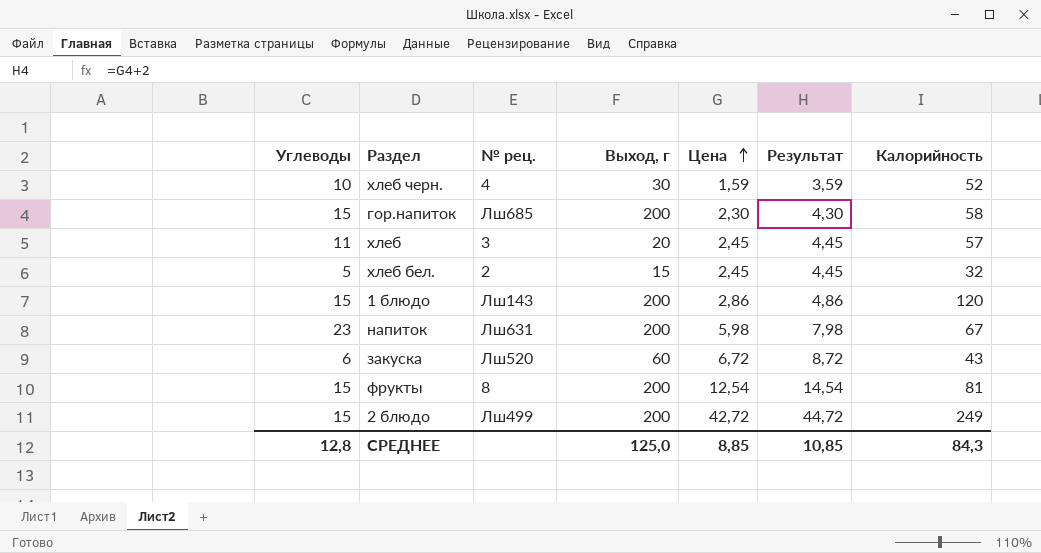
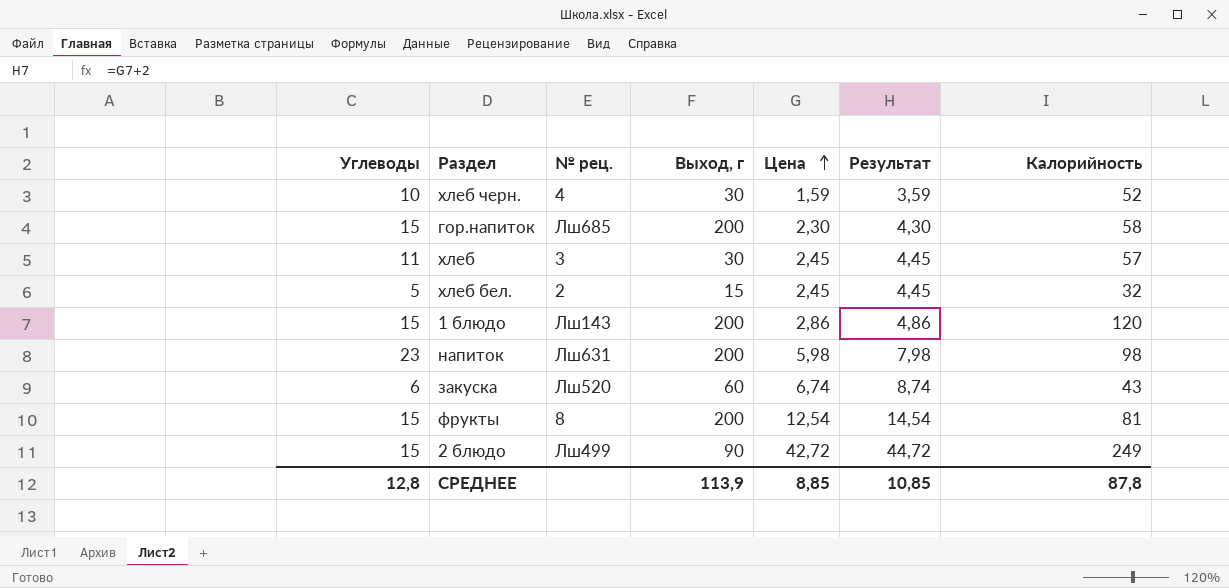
хлеб | Выход, г: 20 -> 30
напиток | Калорийность: 67 -> 98
закуска | Цена: 6,72 -> 6,74
закуска | Результат: 8,72 -> 8,74
2 блюдо | Выход, г: 200 -> 90
СРЕДНЕЕ | Выход, г: 125,0 -> 113,9
СРЕДНЕЕ | Калорийность: 84,3 -> 87,8

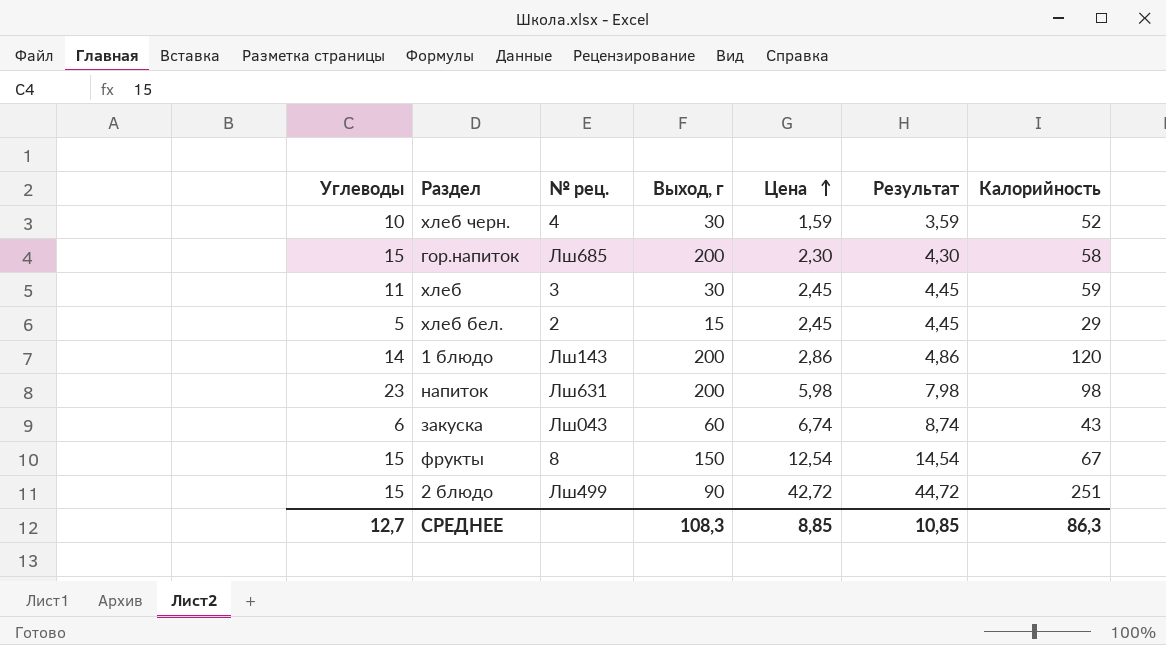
хлеб | Калорийность: 57 -> 59
хлеб бел. | Калорийность: 32 -> 29
1 блюдо | Углеводы: 15 -> 14
закуска | № рец.: Лш520 -> Лш043
фрукты | Выход, г: 200 -> 150
фрукты | Калорийность: 81 -> 67
2 блюдо | Калорийность: 249 -> 251
СРЕДНЕЕ | Углеводы: 12,8 -> 12,7
СРЕДНЕЕ | Выход, г: 113,9 -> 108,3
СРЕДНЕЕ | Калорийность: 87,8 -> 86,3

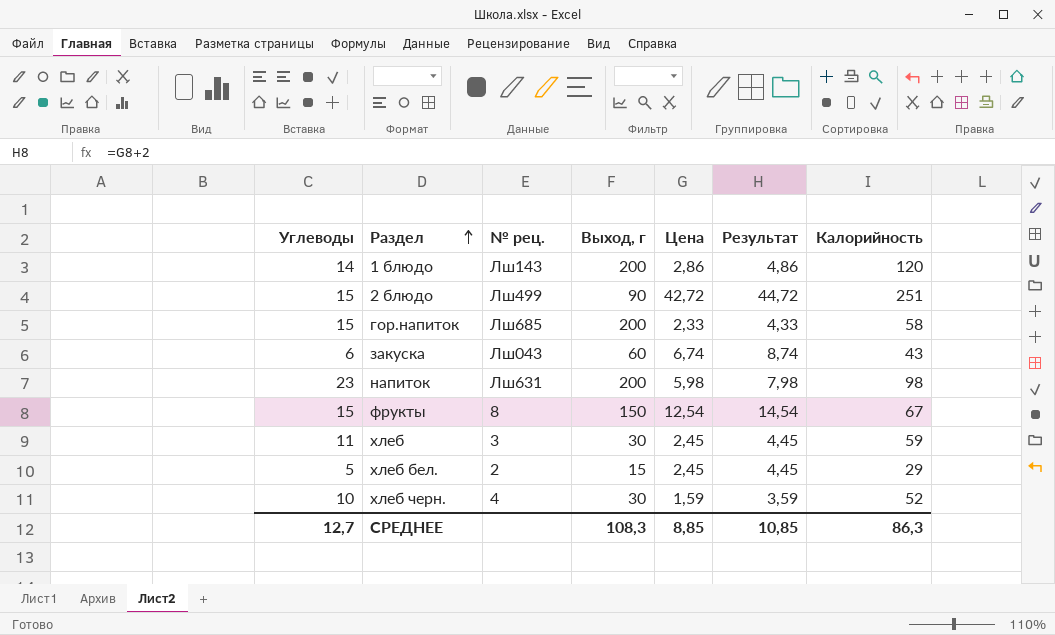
row order: Цена ascending -> Раздел ascending
гор.напиток | Цена: 2,30 -> 2,33
гор.напиток | Результат: 4,30 -> 4,33

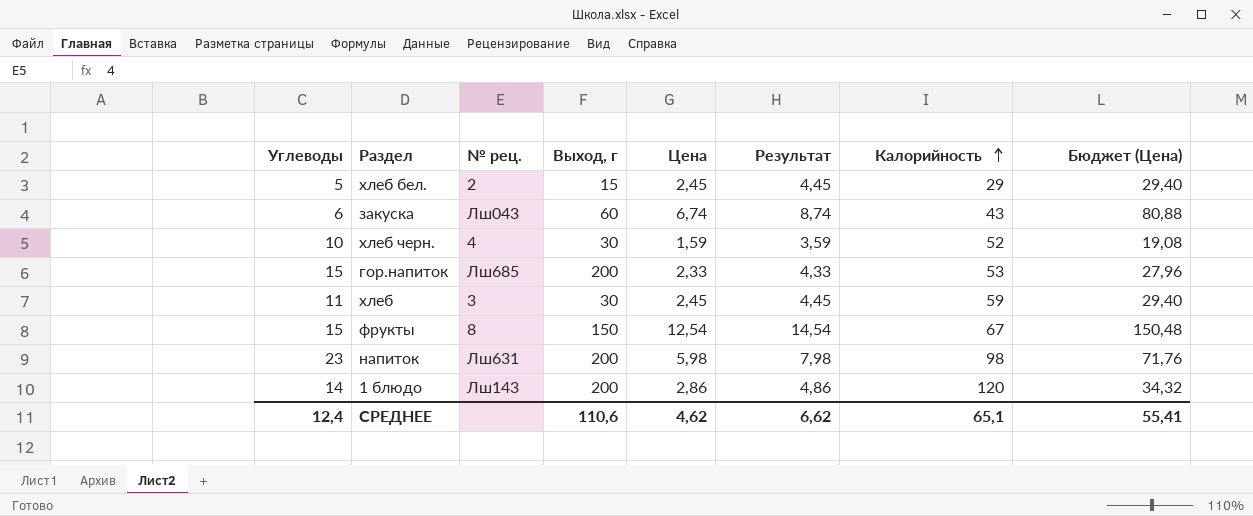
row order: Раздел ascending -> Калорийность ascending
column Бюджет (Цена) | formula: none -> [Цена] * 12
row 2 блюдо: 15 | Лш499 | 90 | 42,72 | 44,72 | 251 -> none
гор.напиток | Калорийность: 58 -> 53
СРЕДНЕЕ | Углеводы: 12,7 -> 12,4
СРЕДНЕЕ | Выход, г: 108,3 -> 110,6
СРЕДНЕЕ | Цена: 8,85 -> 4,62
СРЕДНЕЕ | Результат: 10,85 -> 6,62
СРЕДНЕЕ | Калорийность: 86,3 -> 65,1

